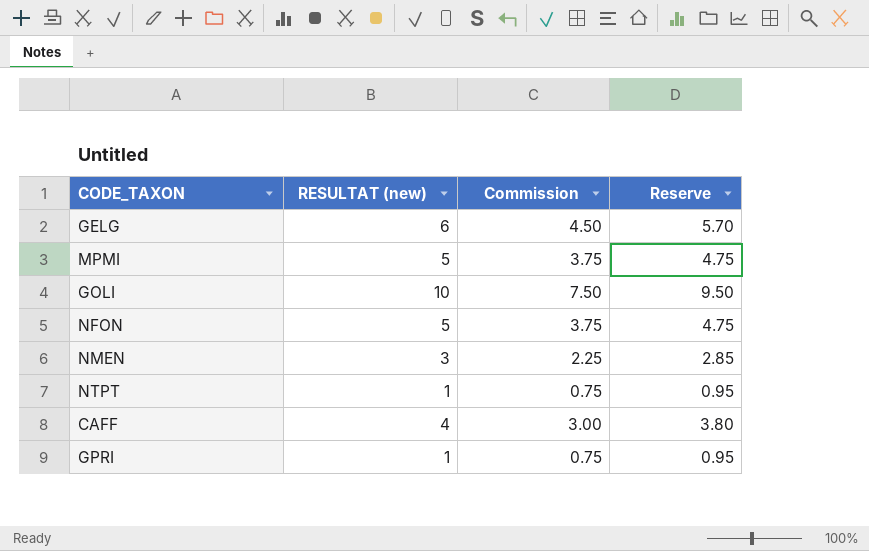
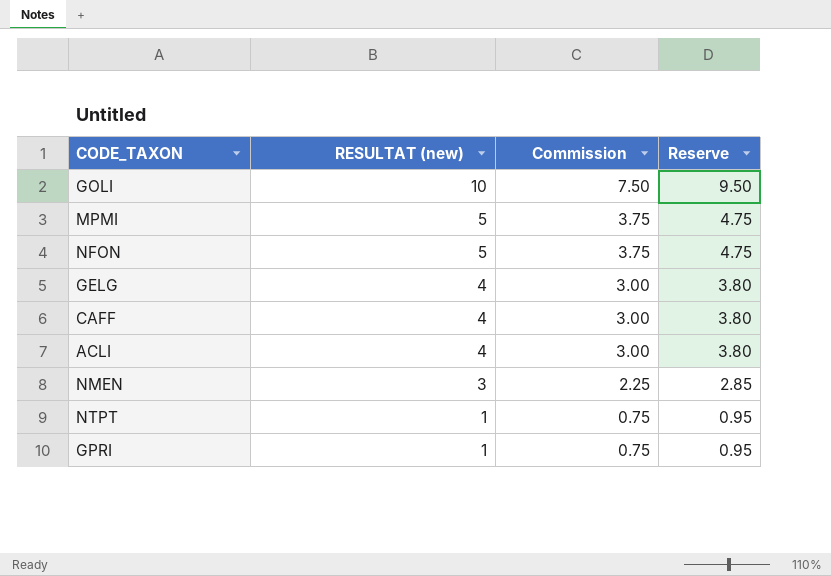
row order: none -> RESULTAT (new) descending
GELG | RESULTAT (new): 6 -> 4
GELG | Commission: 4.50 -> 3.00
GELG | Reserve: 5.70 -> 3.80
row ACLI: none -> 4 | 3.00 | 3.80

